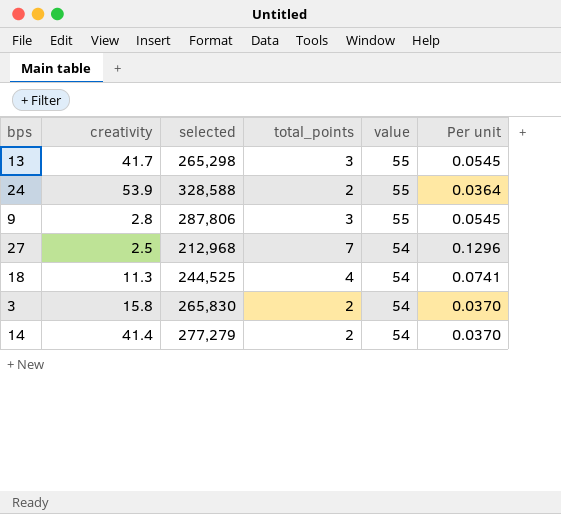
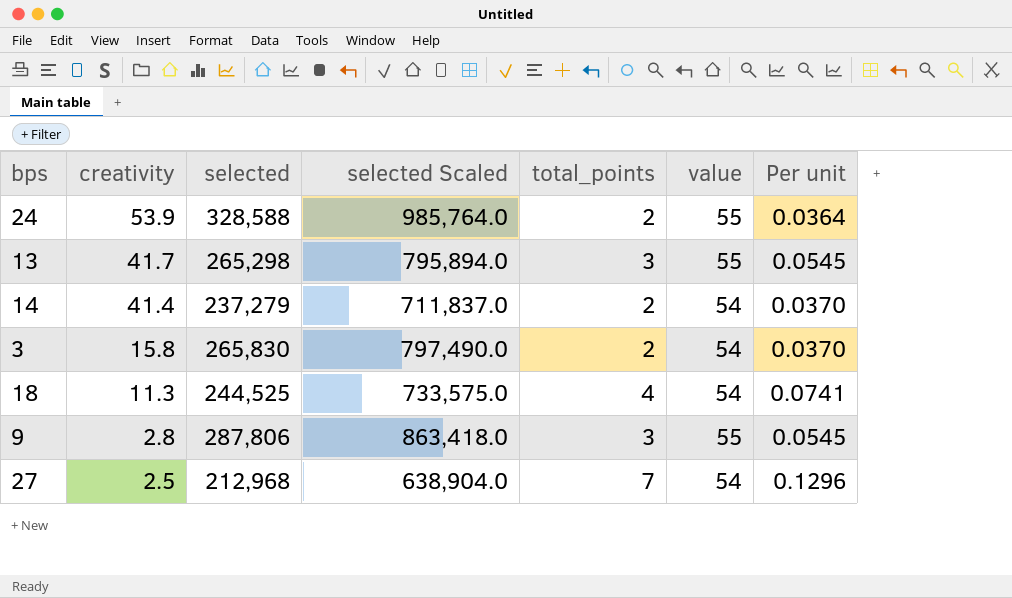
row order: value descending -> creativity descending
column selected Scaled | formula: none -> [selected] * 3
14 | selected: 277,279 -> 237,279

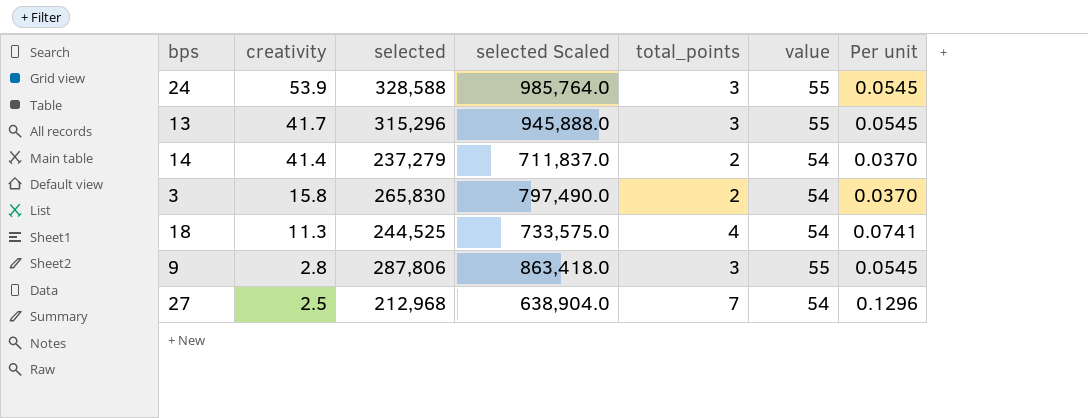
24 | total_points: 2 -> 3
24 | Per unit: 0.0364 -> 0.0545
13 | selected: 265,298 -> 315,296
13 | selected Scaled: 795,894.0 -> 945,888.0

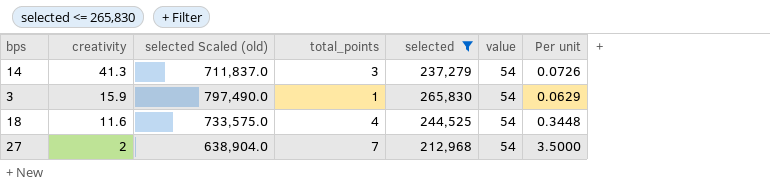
filter: none -> selected <= 265,830
column name: selected Scaled -> selected Scaled (old)
column selected | position: 3 -> 5
column Per unit | formula: [total_points] / [value] -> [total_points] / [creativity]
14 | creativity: 41.4 -> 41.3
14 | total_points: 2 -> 3
3 | creativity: 15.8 -> 15.9
3 | total_points: 2 -> 1
18 | creativity: 11.3 -> 11.6
27 | creativity: 2.5 -> 2

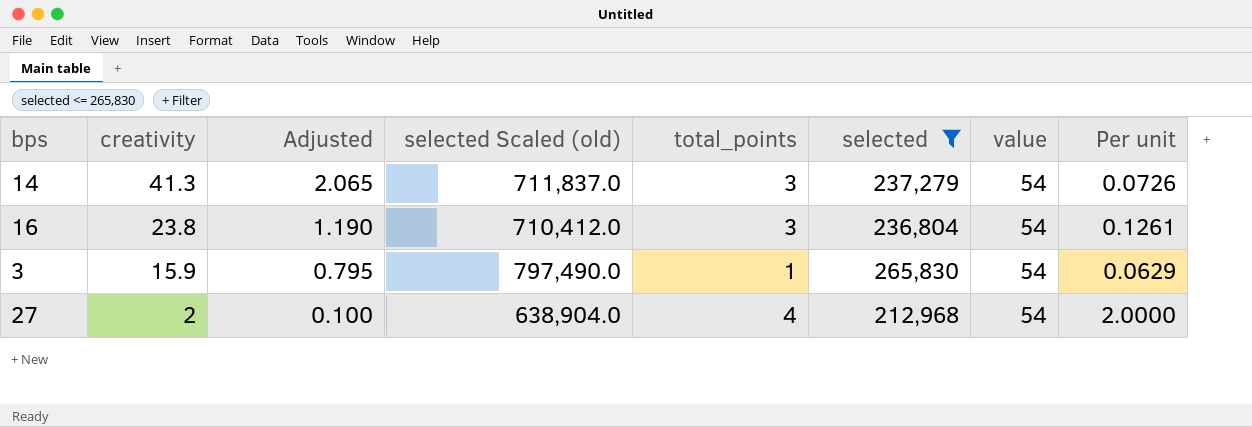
column Adjusted | formula: none -> [creativity] * 0.05
row 18: 11.6 | 733,575.0 | 4 | 244,525 | 54 | 0.3448 -> none
row 16: none -> 23.8 | 1.190 | 710,412.0 | 3 | 236,804 | 54 | 0.1261
27 | total_points: 7 -> 4
27 | Per unit: 3.5000 -> 2.0000

